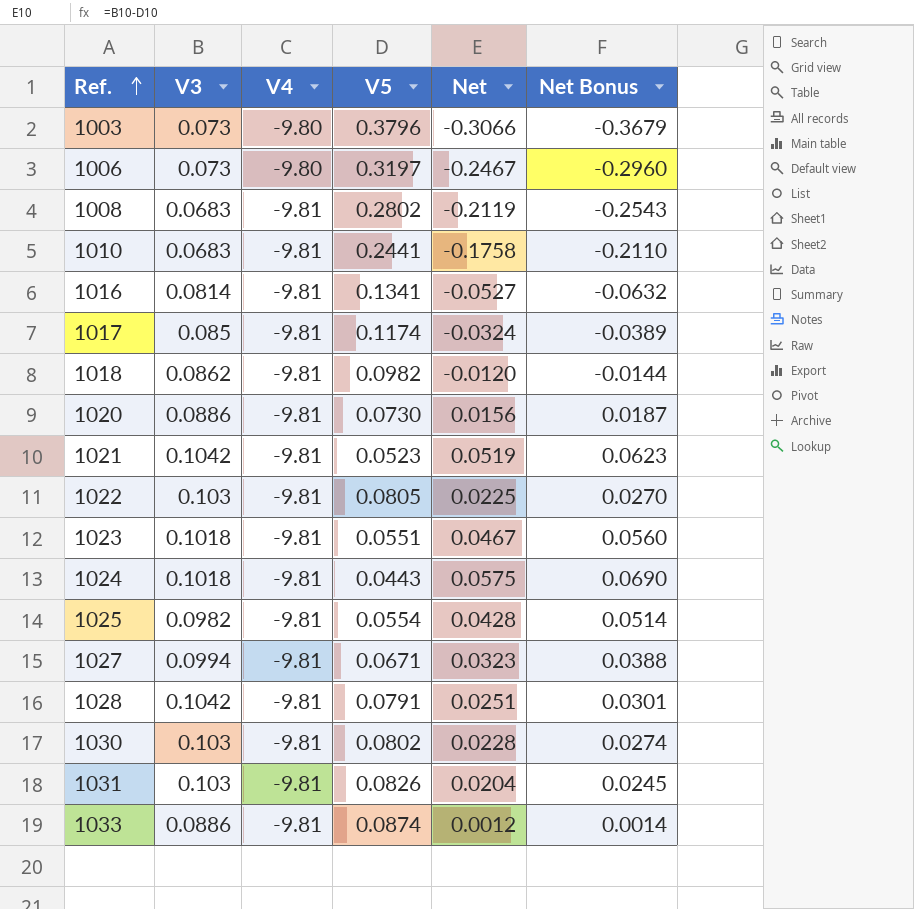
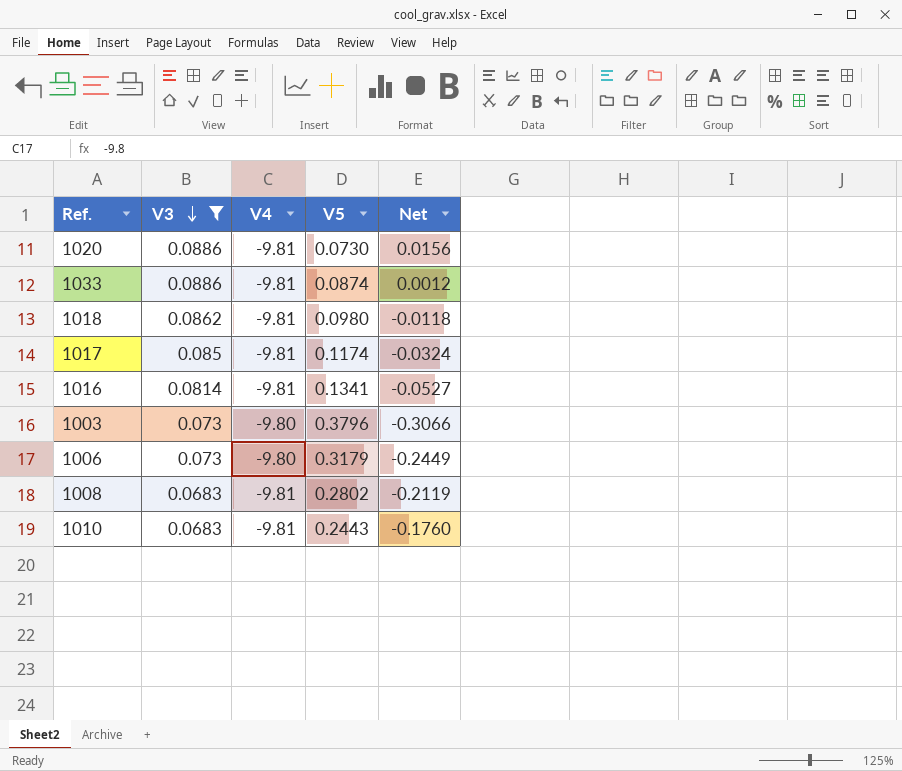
filter: none -> V3 <= 0.0886
row order: Ref. ascending -> V3 descending
column Net Bonus | formula: [Net] * 1.2 -> none
1018 | V5: 0.0982 -> 0.0980
1018 | Net: -0.0120 -> -0.0118
1006 | V5: 0.3197 -> 0.3179
1006 | Net: -0.2467 -> -0.2449
1010 | V5: 0.2441 -> 0.2443
1010 | Net: -0.1758 -> -0.1760

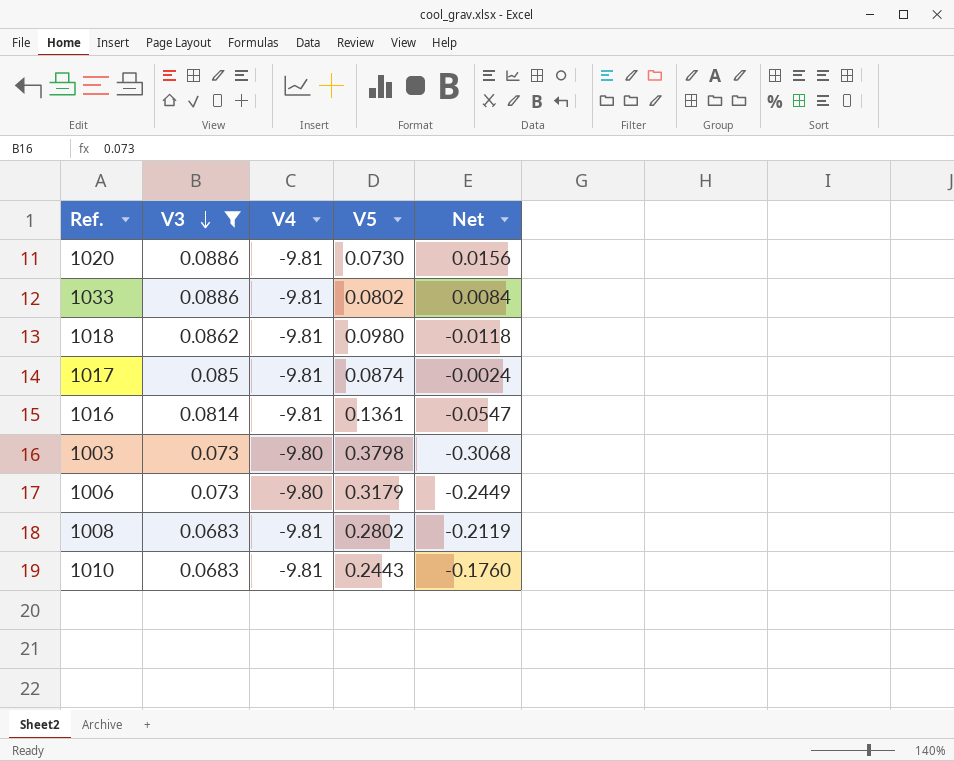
1033 | V5: 0.0874 -> 0.0802
1033 | Net: 0.0012 -> 0.0084
1017 | V5: 0.1174 -> 0.0874
1017 | Net: -0.0324 -> -0.0024
1016 | V5: 0.1341 -> 0.1361
1016 | Net: -0.0527 -> -0.0547
1003 | V5: 0.3796 -> 0.3798
1003 | Net: -0.3066 -> -0.3068

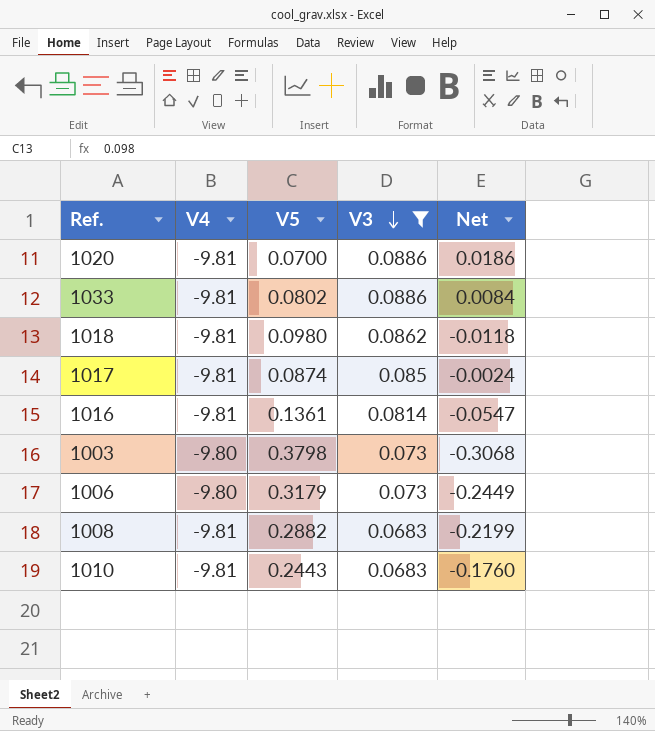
column V3 | position: 2 -> 4
1020 | V5: 0.0730 -> 0.0700
1020 | Net: 0.0156 -> 0.0186
1008 | V5: 0.2802 -> 0.2882
1008 | Net: -0.2119 -> -0.2199

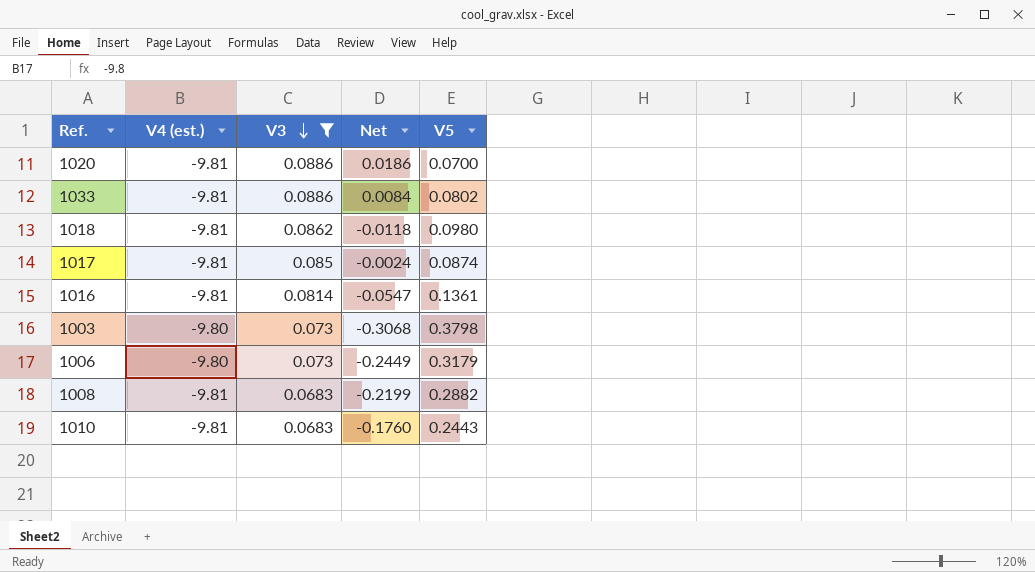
column name: V4 -> V4 (est.)
column V5 | position: 3 -> 5

